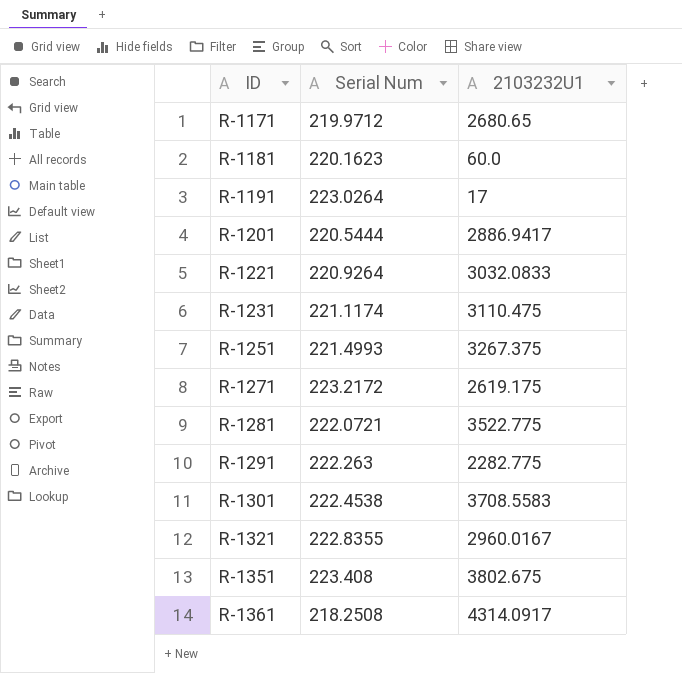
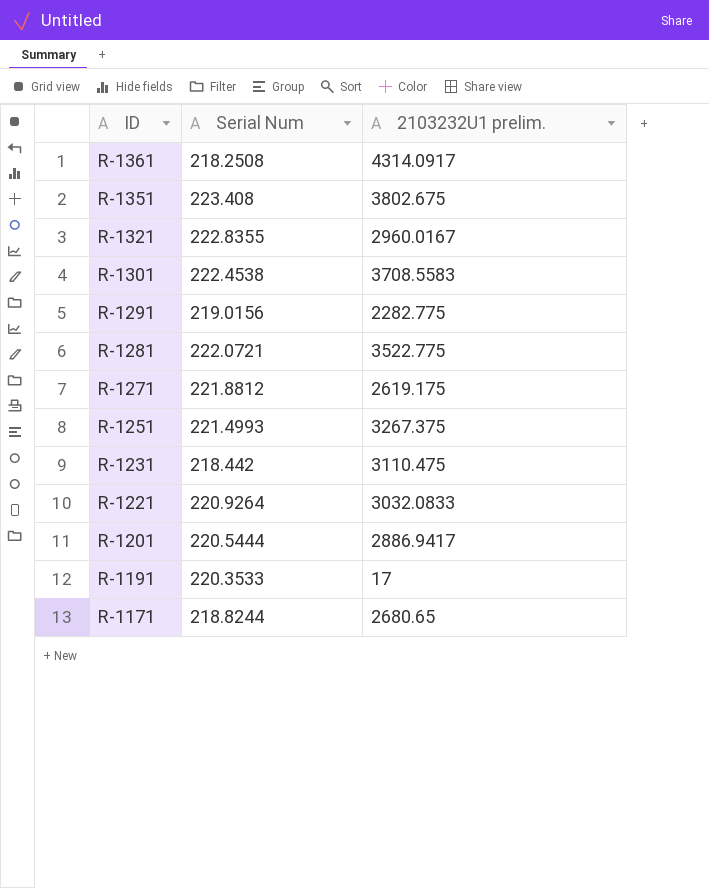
row order: ID ascending -> ID descending
column name: 2103232U1 -> 2103232U1 prelim.
row R-1181: 220.1623 | 60.0 -> none
R-1291 | Serial Num: 222.263 -> 219.0156
R-1271 | Serial Num: 223.2172 -> 221.8812
R-1231 | Serial Num: 221.1174 -> 218.442
R-1191 | Serial Num: 223.0264 -> 220.3533
R-1171 | Serial Num: 219.9712 -> 218.8244

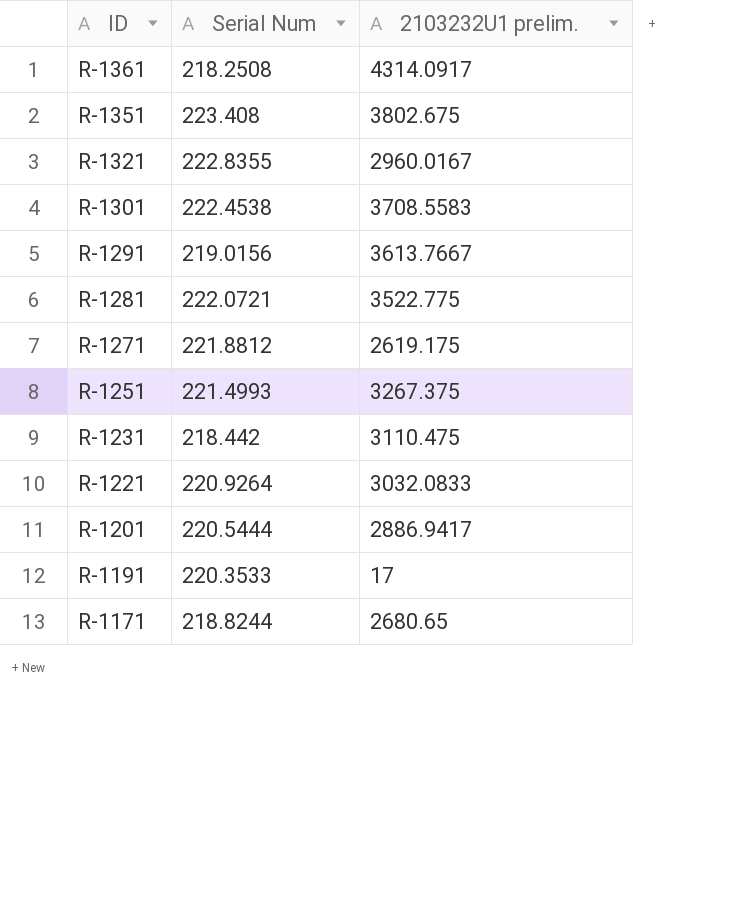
R-1291 | 2103232U1 prelim.: 2282.775 -> 3613.7667

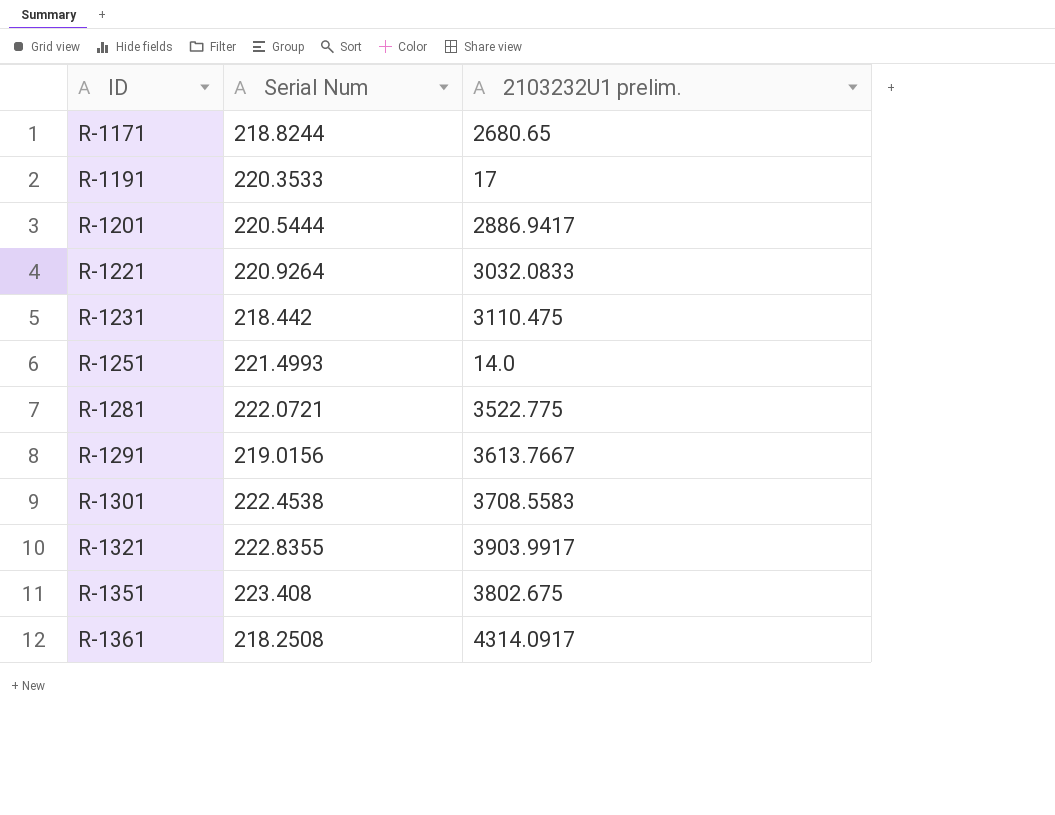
row order: ID descending -> ID ascending
row R-1271: 221.8812 | 2619.175 -> none
R-1251 | 2103232U1 prelim.: 3267.375 -> 14.0
R-1321 | 2103232U1 prelim.: 2960.0167 -> 3903.9917

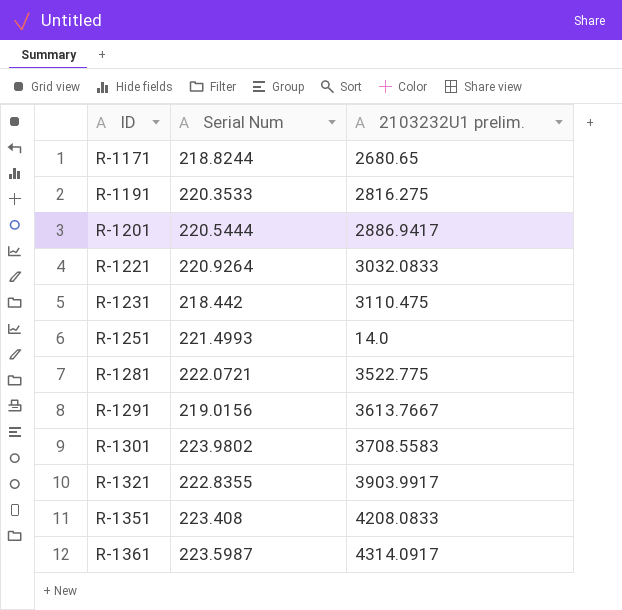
R-1191 | 2103232U1 prelim.: 17 -> 2816.275
R-1301 | Serial Num: 222.4538 -> 223.9802
R-1351 | 2103232U1 prelim.: 3802.675 -> 4208.0833
R-1361 | Serial Num: 218.2508 -> 223.5987

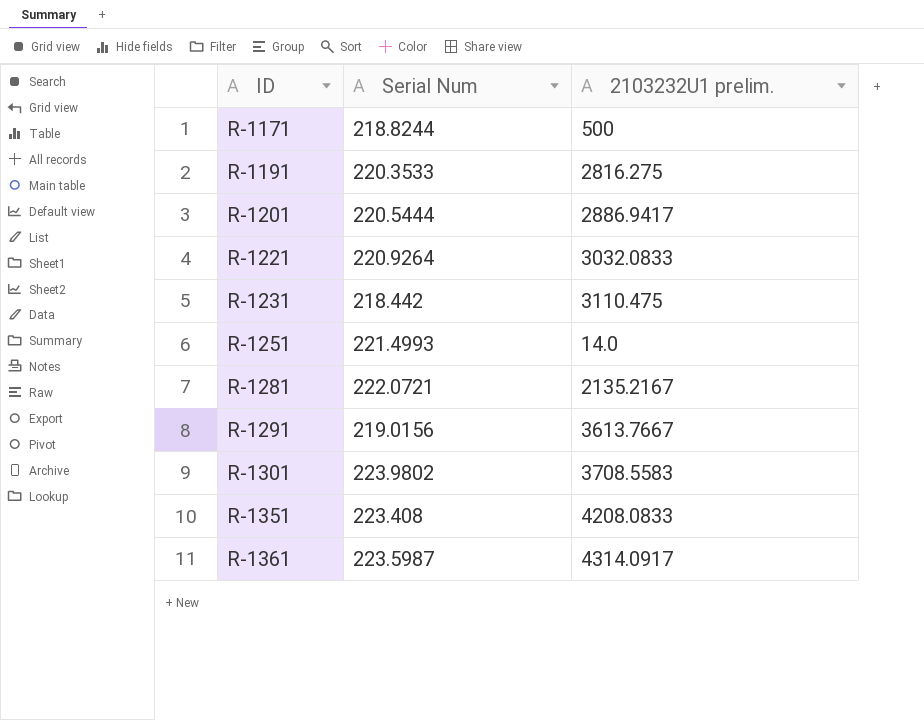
row R-1321: 222.8355 | 3903.9917 -> none
R-1171 | 2103232U1 prelim.: 2680.65 -> 500
R-1281 | 2103232U1 prelim.: 3522.775 -> 2135.2167

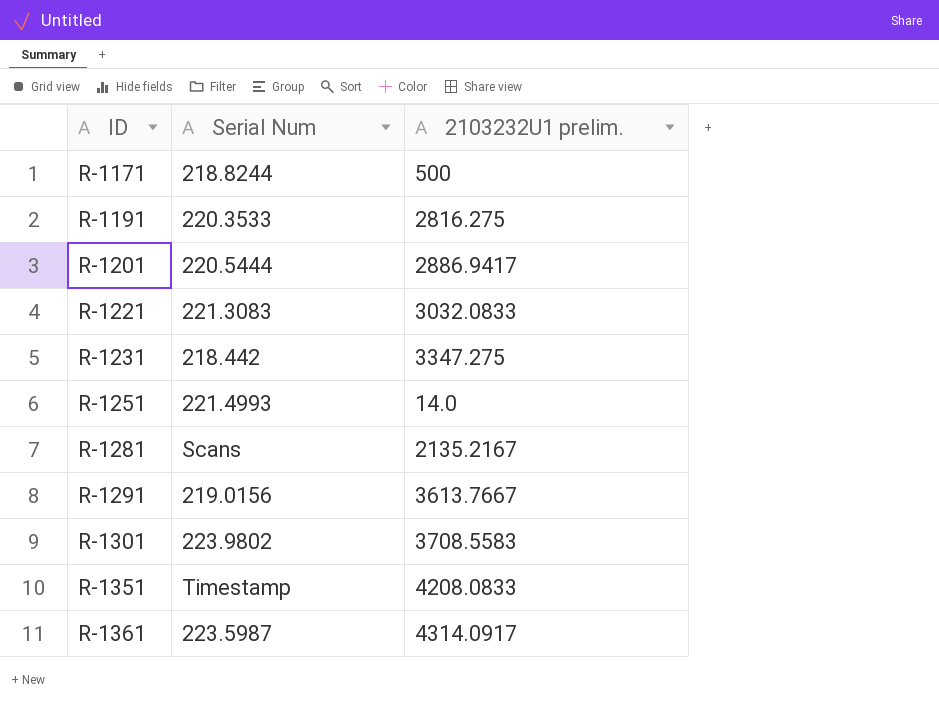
R-1221 | Serial Num: 220.9264 -> 221.3083
R-1231 | 2103232U1 prelim.: 3110.475 -> 3347.275
R-1281 | Serial Num: 222.0721 -> Scans
R-1351 | Serial Num: 223.408 -> Timestamp

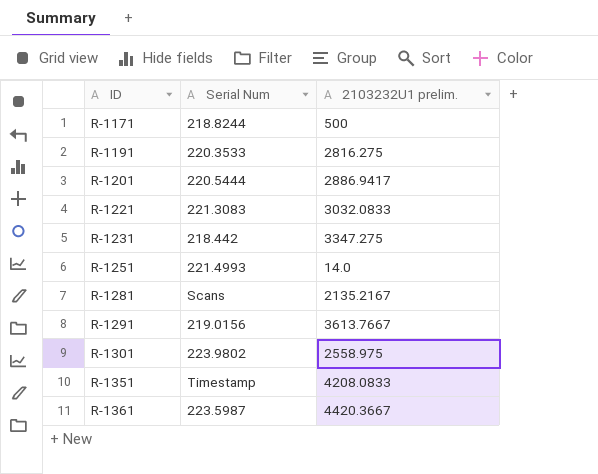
R-1301 | 2103232U1 prelim.: 3708.5583 -> 2558.975
R-1361 | 2103232U1 prelim.: 4314.0917 -> 4420.3667

